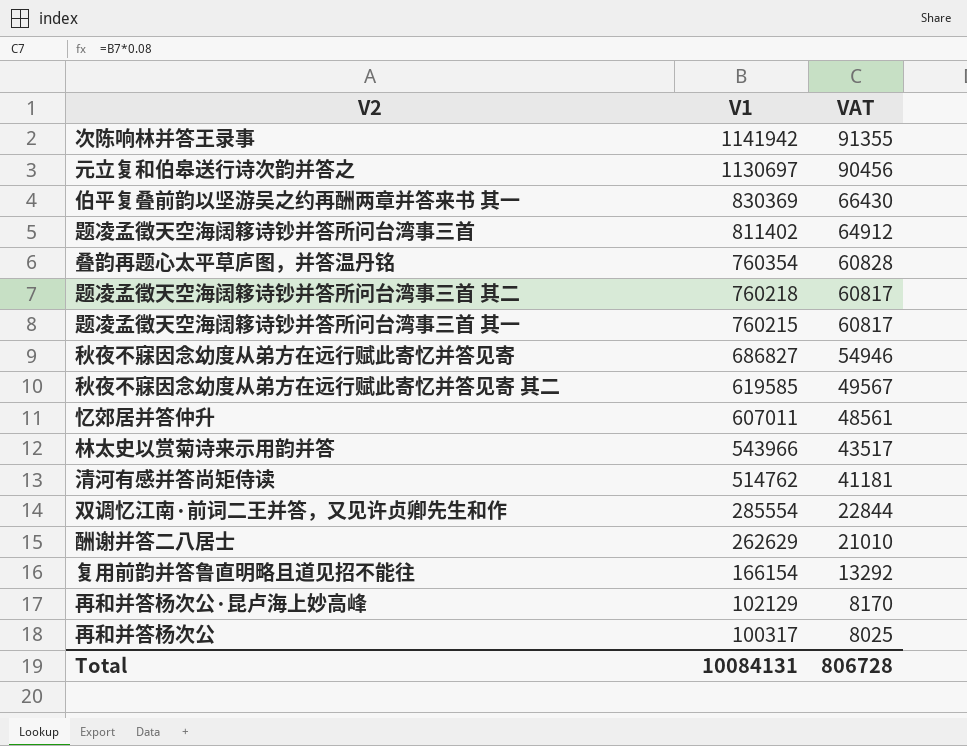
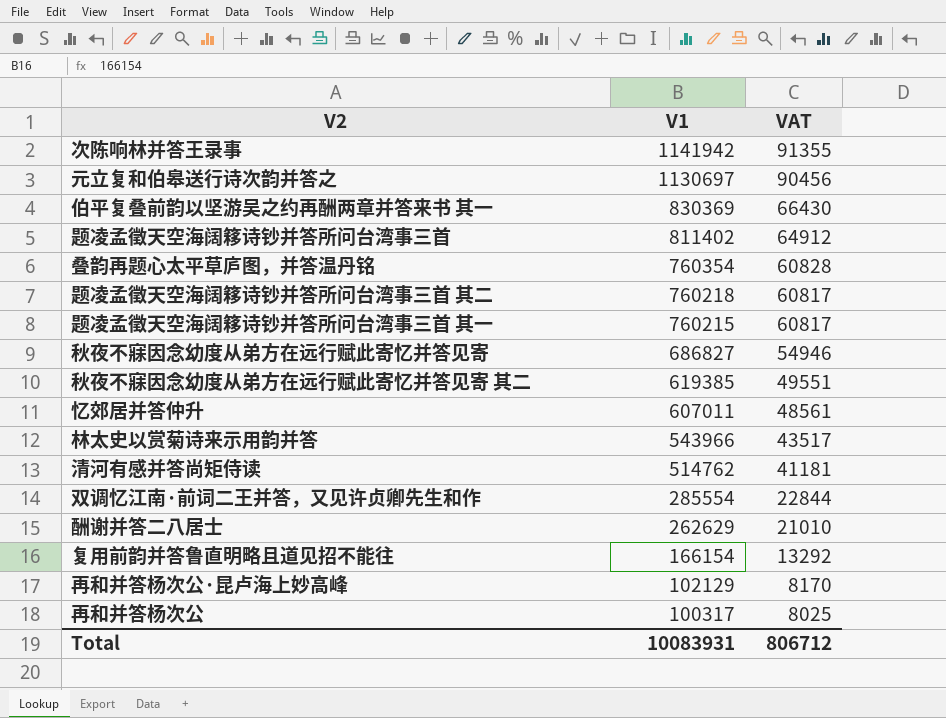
秋夜不寐因念幼度从弟方在远行赋此寄忆并答见寄 其二 | V1: 619585 -> 619385
秋夜不寐因念幼度从弟方在远行赋此寄忆并答见寄 其二 | VAT: 49567 -> 49551
Total | V1: 10084131 -> 10083931
Total | VAT: 806728 -> 806712

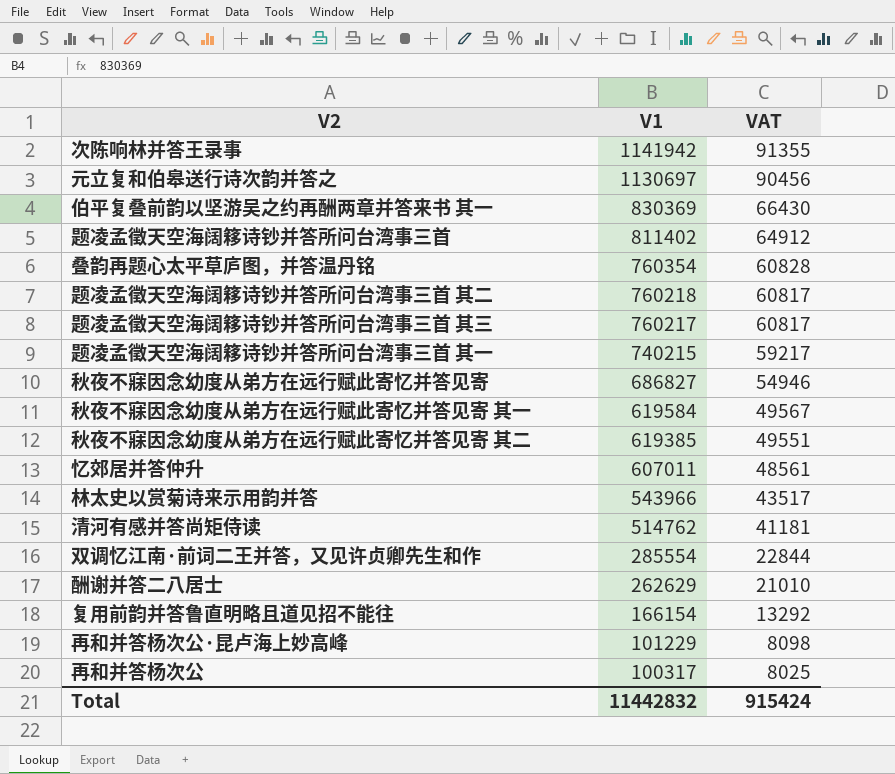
row 题凌孟徵天空海阔簃诗钞并答所问台湾事三首 其三: none -> 760217 | 60817
题凌孟徵天空海阔簃诗钞并答所问台湾事三首 其一 | V1: 760215 -> 740215
题凌孟徵天空海阔簃诗钞并答所问台湾事三首 其一 | VAT: 60817 -> 59217
row 秋夜不寐因念幼度从弟方在远行赋此寄忆并答见寄 其一: none -> 619584 | 49567
再和并答杨次公·昆卢海上妙高峰 | V1: 102129 -> 101229
再和并答杨次公·昆卢海上妙高峰 | VAT: 8170 -> 8098
Total | V1: 10083931 -> 11442832
Total | VAT: 806712 -> 915424

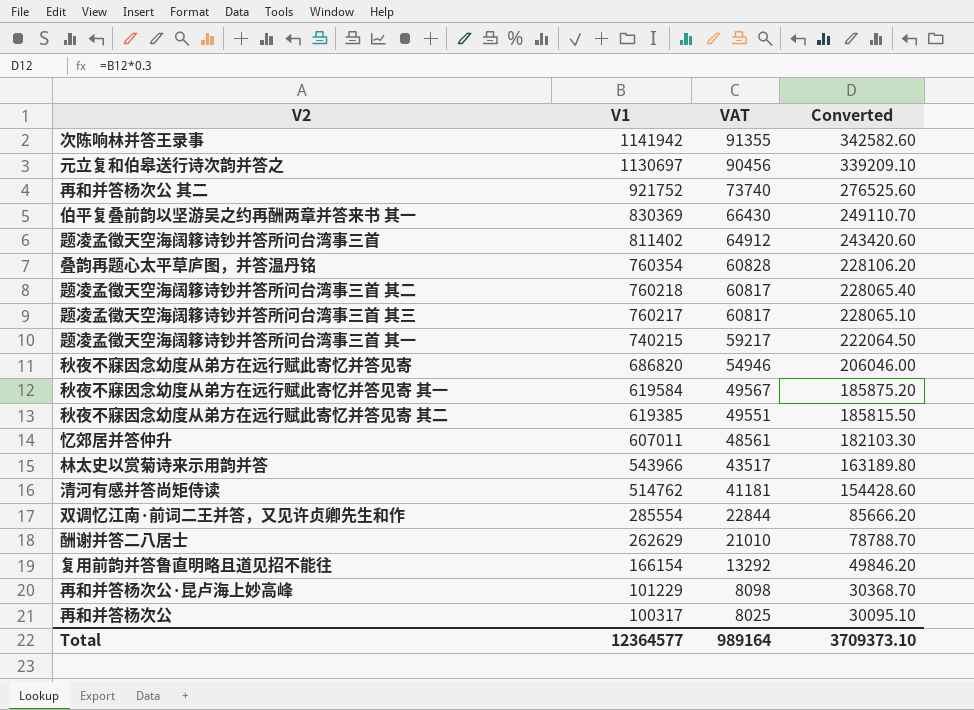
column Converted | formula: none -> [V1] * 0.3
row 再和并答杨次公 其二: none -> 921752 | 73740 | 276525.60
秋夜不寐因念幼度从弟方在远行赋此寄忆并答见寄 | V1: 686827 -> 686820
Total | V1: 11442832 -> 12364577
Total | VAT: 915424 -> 989164

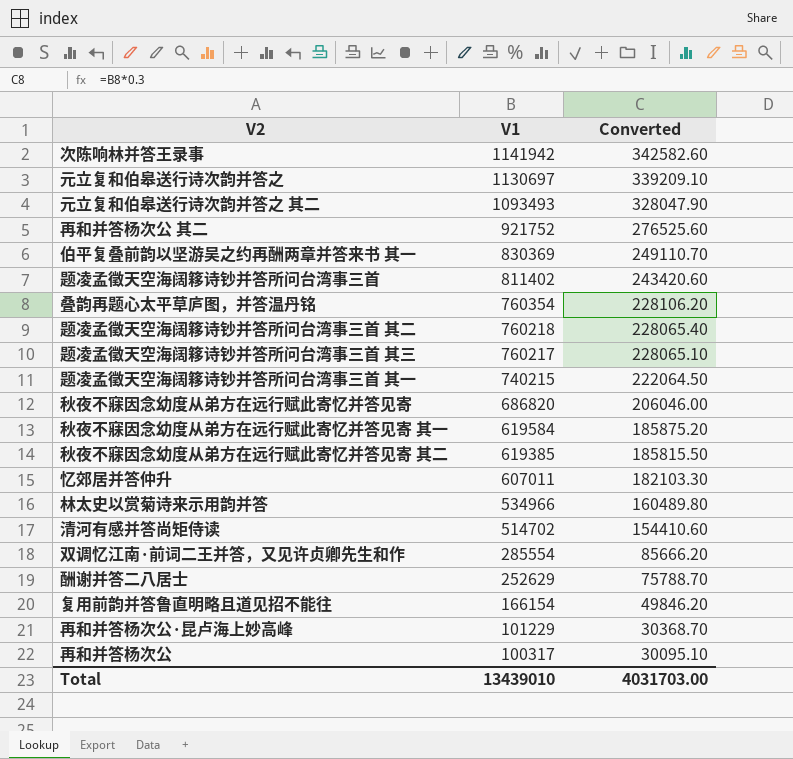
column VAT | formula: [V1] * 0.08 -> none
row 元立复和伯皋送行诗次韵并答之 其二: none -> 1093493 | 328047.90
林太史以赏菊诗来示用韵并答 | V1: 543966 -> 534966
林太史以赏菊诗来示用韵并答 | Converted: 163189.80 -> 160489.80
清河有感并答尚矩侍读 | V1: 514762 -> 514702
清河有感并答尚矩侍读 | Converted: 154428.60 -> 154410.60
酬谢并答二八居士 | V1: 262629 -> 252629
酬谢并答二八居士 | Converted: 78788.70 -> 75788.70
Total | V1: 12364577 -> 13439010
Total | Converted: 3709373.10 -> 4031703.00

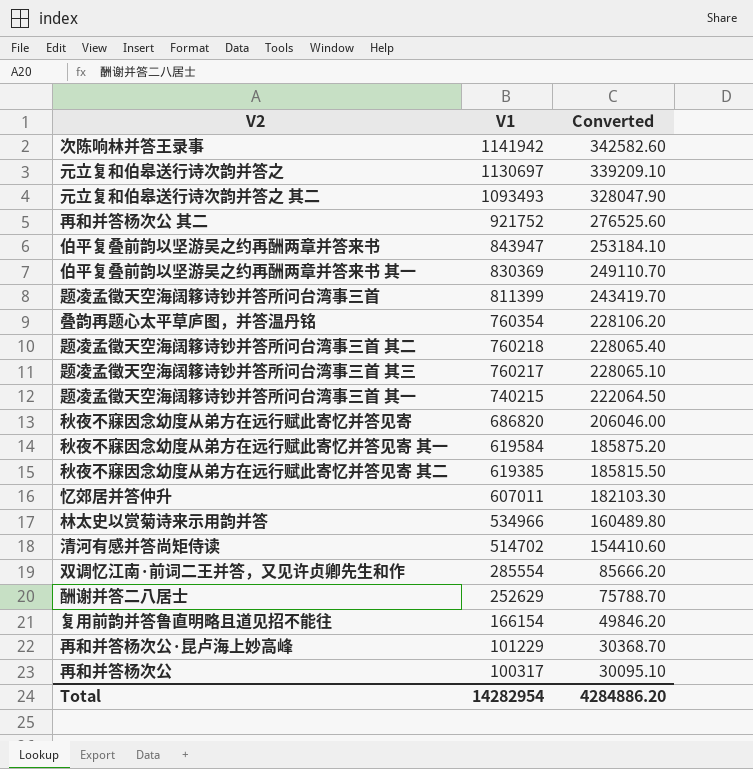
row 伯平复叠前韵以坚游吴之约再酬两章并答来书: none -> 843947 | 253184.10
题凌孟徵天空海阔簃诗钞并答所问台湾事三首 | V1: 811402 -> 811399
题凌孟徵天空海阔簃诗钞并答所问台湾事三首 | Converted: 243420.60 -> 243419.70
Total | V1: 13439010 -> 14282954
Total | Converted: 4031703.00 -> 4284886.20

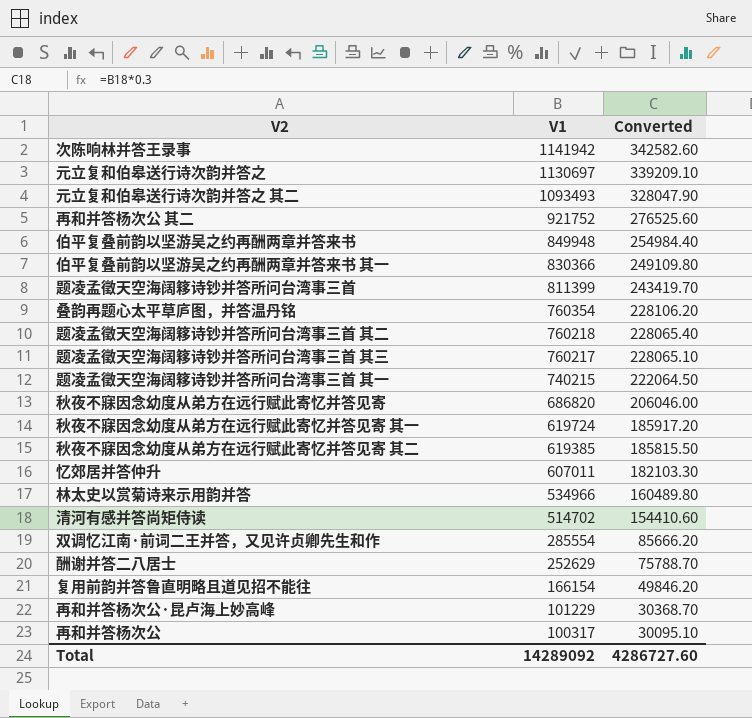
伯平复叠前韵以坚游吴之约再酬两章并答来书 | V1: 843947 -> 849948
伯平复叠前韵以坚游吴之约再酬两章并答来书 | Converted: 253184.10 -> 254984.40
伯平复叠前韵以坚游吴之约再酬两章并答来书 其一 | V1: 830369 -> 830366
伯平复叠前韵以坚游吴之约再酬两章并答来书 其一 | Converted: 249110.70 -> 249109.80
秋夜不寐因念幼度从弟方在远行赋此寄忆并答见寄 其一 | V1: 619584 -> 619724
秋夜不寐因念幼度从弟方在远行赋此寄忆并答见寄 其一 | Converted: 185875.20 -> 185917.20
Total | V1: 14282954 -> 14289092
Total | Converted: 4284886.20 -> 4286727.60

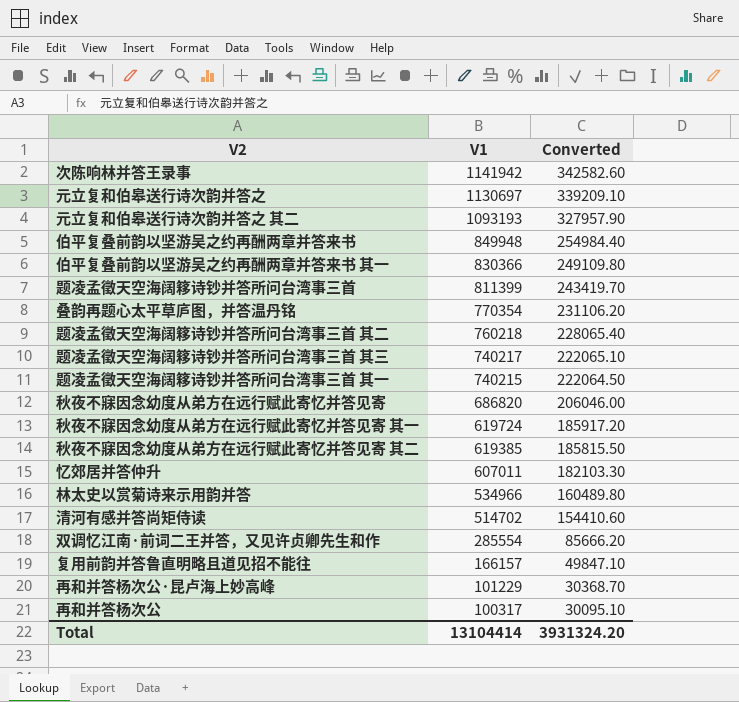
row 再和并答杨次公 其二: 921752 | 276525.60 -> none
row 酬谢并答二八居士: 252629 | 75788.70 -> none
元立复和伯皋送行诗次韵并答之 其二 | V1: 1093493 -> 1093193
元立复和伯皋送行诗次韵并答之 其二 | Converted: 328047.90 -> 327957.90
叠韵再题心太平草庐图，并答温丹铭 | V1: 760354 -> 770354
叠韵再题心太平草庐图，并答温丹铭 | Converted: 228106.20 -> 231106.20
题凌孟徵天空海阔簃诗钞并答所问台湾事三首 其三 | V1: 760217 -> 740217
题凌孟徵天空海阔簃诗钞并答所问台湾事三首 其三 | Converted: 228065.10 -> 222065.10
复用前韵并答鲁直明略且道见招不能往 | V1: 166154 -> 166157
复用前韵并答鲁直明略且道见招不能往 | Converted: 49846.20 -> 49847.10
Total | V1: 14289092 -> 13104414
Total | Converted: 4286727.60 -> 3931324.20

